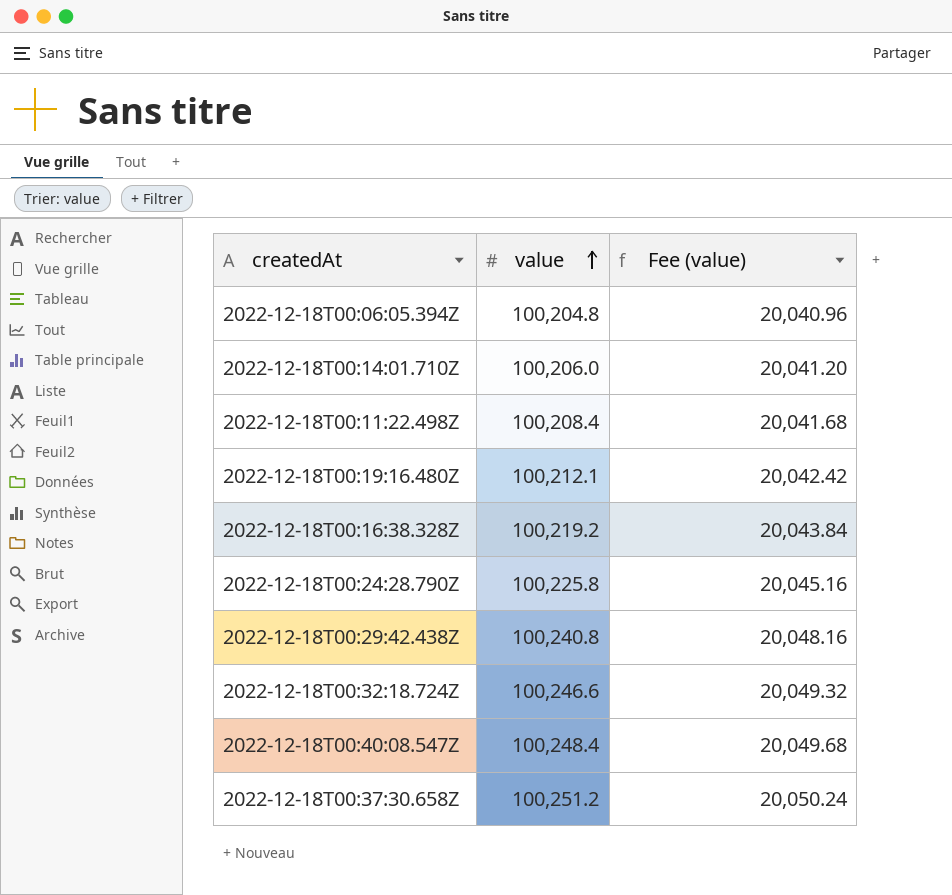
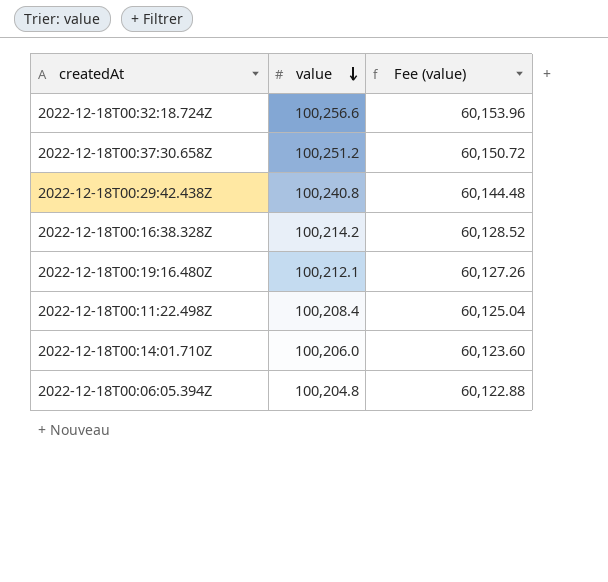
row order: value ascending -> value descending
column Fee (value) | formula: [value] * 0.2 -> [value] * 0.6
row 2022-12-18T00:24:28.790Z: 100,225.8 | 20,045.16 -> none
row 2022-12-18T00:40:08.547Z: 100,248.4 | 20,049.68 -> none
2022-12-18T00:32:18.724Z | value: 100,246.6 -> 100,256.6
2022-12-18T00:16:38.328Z | value: 100,219.2 -> 100,214.2

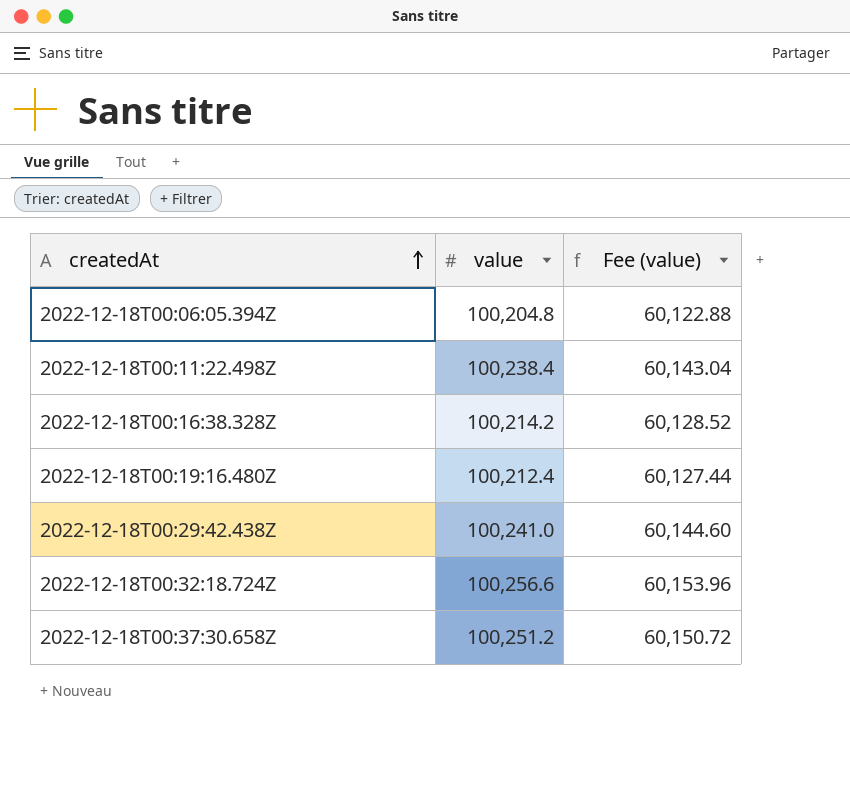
row order: value descending -> createdAt ascending
row 2022-12-18T00:14:01.710Z: 100,206.0 | 60,123.60 -> none
2022-12-18T00:11:22.498Z | value: 100,208.4 -> 100,238.4
2022-12-18T00:11:22.498Z | Fee (value): 60,125.04 -> 60,143.04
2022-12-18T00:19:16.480Z | value: 100,212.1 -> 100,212.4
2022-12-18T00:19:16.480Z | Fee (value): 60,127.26 -> 60,127.44
2022-12-18T00:29:42.438Z | value: 100,240.8 -> 100,241.0
2022-12-18T00:29:42.438Z | Fee (value): 60,144.48 -> 60,144.60

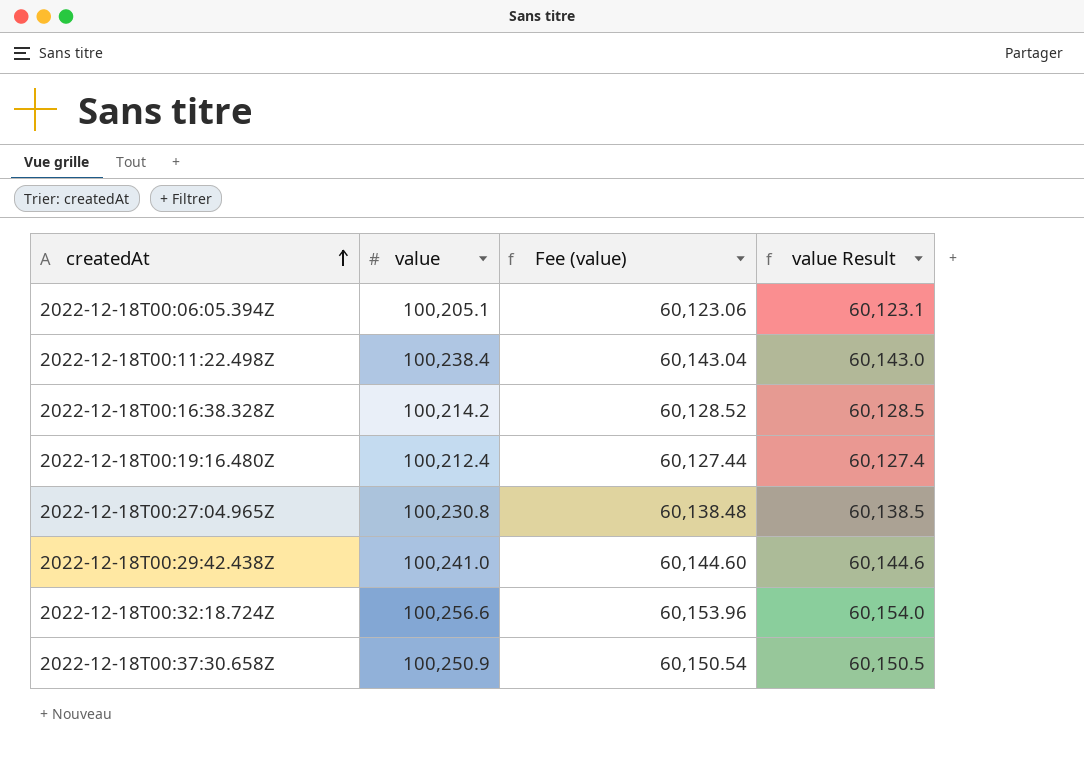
column value Result | formula: none -> [value] * 0.6
2022-12-18T00:06:05.394Z | value: 100,204.8 -> 100,205.1
2022-12-18T00:06:05.394Z | Fee (value): 60,122.88 -> 60,123.06
row 2022-12-18T00:27:04.965Z: none -> 100,230.8 | 60,138.48 | 60,138.5
2022-12-18T00:37:30.658Z | value: 100,251.2 -> 100,250.9
2022-12-18T00:37:30.658Z | Fee (value): 60,150.72 -> 60,150.54

